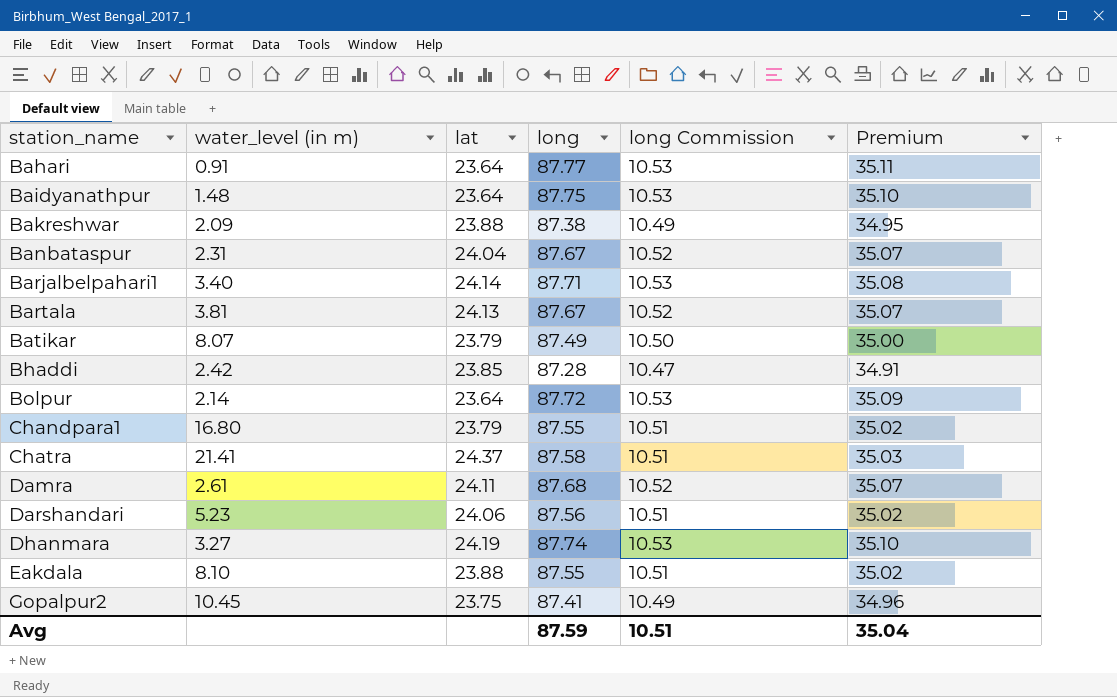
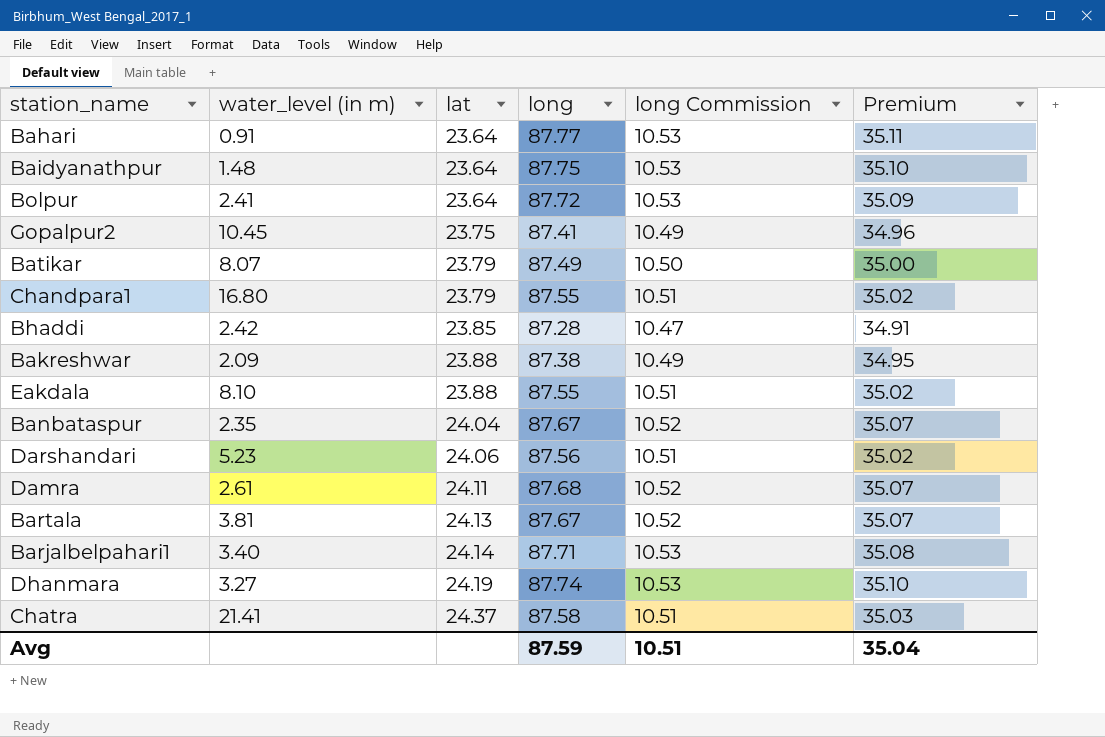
row order: station_name ascending -> lat ascending
Bolpur | water_level (in m): 2.14 -> 2.41
Banbataspur | water_level (in m): 2.31 -> 2.35

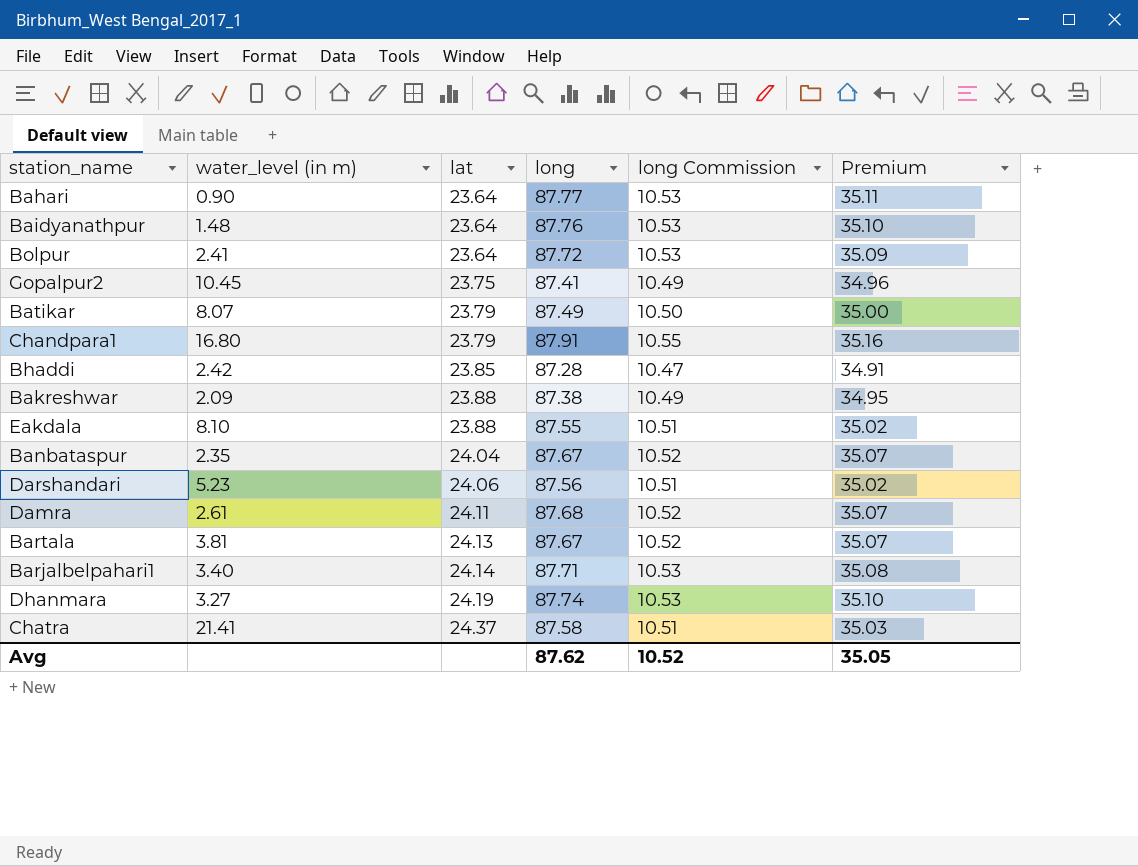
Bahari | water_level (in m): 0.91 -> 0.90
Baidyanathpur | long: 87.75 -> 87.76
Chandpara1 | long: 87.55 -> 87.91
Chandpara1 | long Commission: 10.51 -> 10.55
Chandpara1 | Premium: 35.02 -> 35.16
Avg | long: 87.59 -> 87.62
Avg | long Commission: 10.51 -> 10.52
Avg | Premium: 35.04 -> 35.05

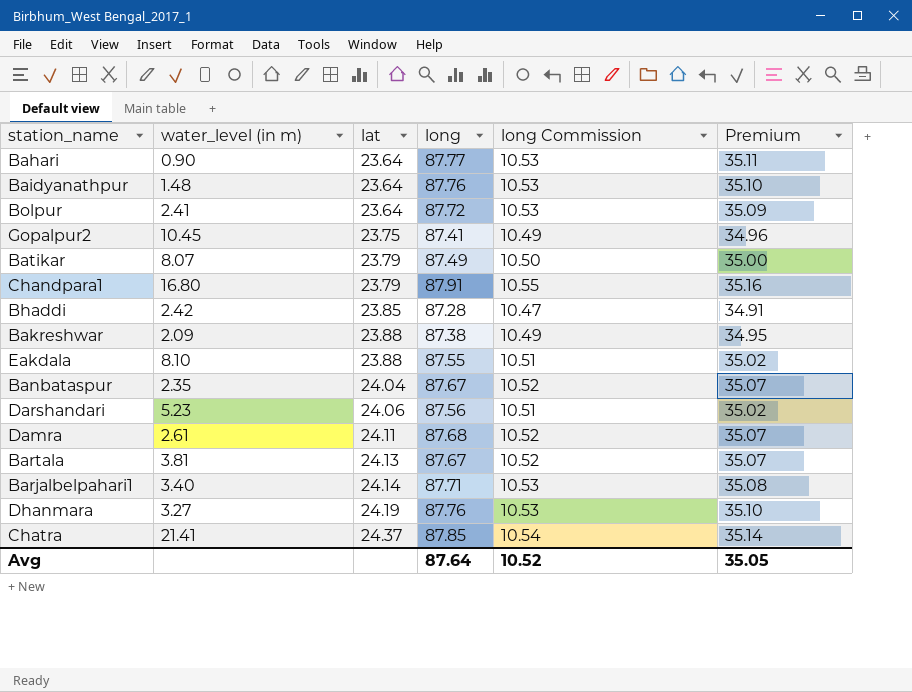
Dhanmara | long: 87.74 -> 87.76
Chatra | long: 87.58 -> 87.85
Chatra | long Commission: 10.51 -> 10.54
Chatra | Premium: 35.03 -> 35.14
Avg | long: 87.62 -> 87.64

